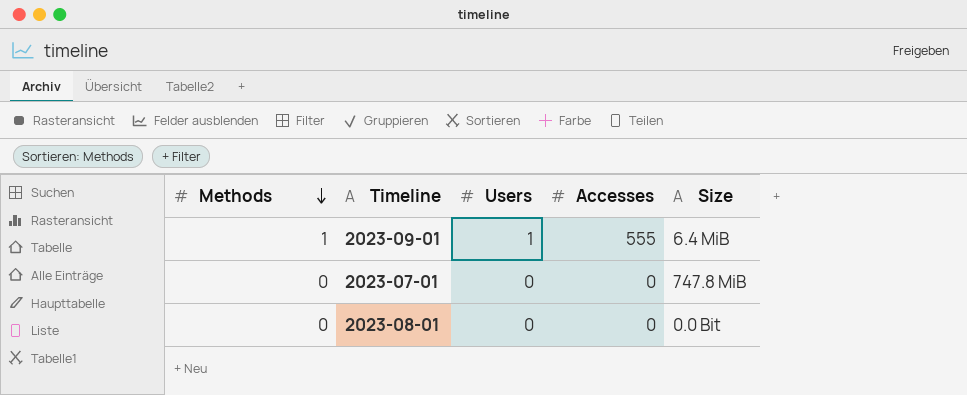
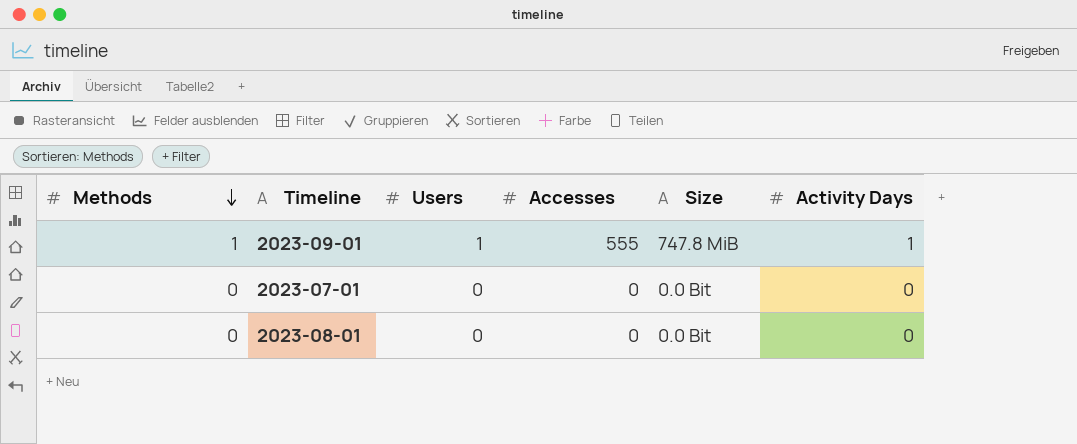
column Activity Days | position: none -> 6
2023-09-01 | Size: 6.4 MiB -> 747.8 MiB
2023-07-01 | Size: 747.8 MiB -> 0.0 Bit

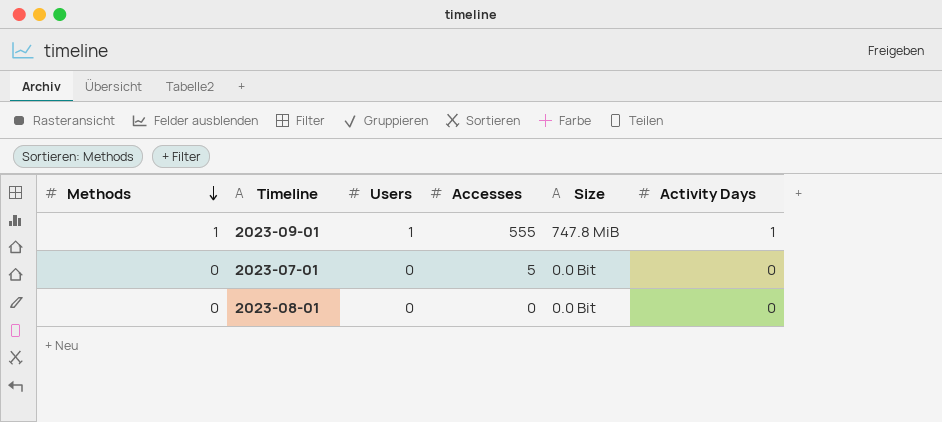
2023-07-01 | Accesses: 0 -> 5

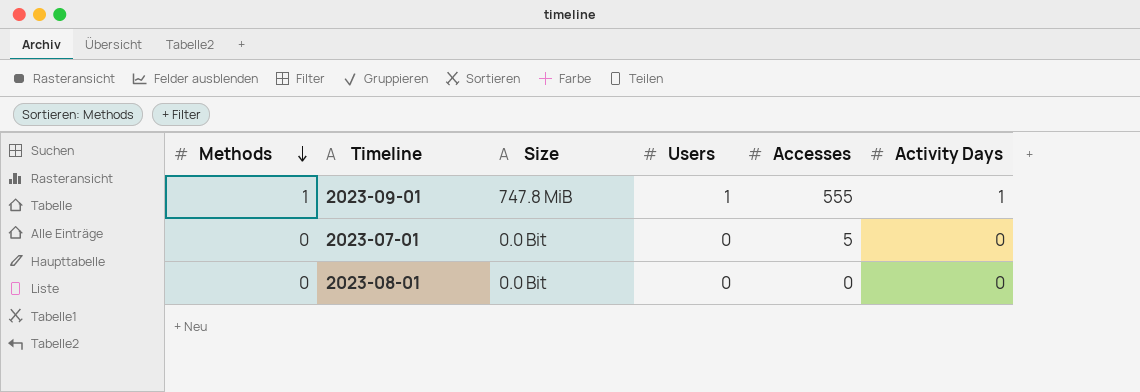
column Size | position: 5 -> 3

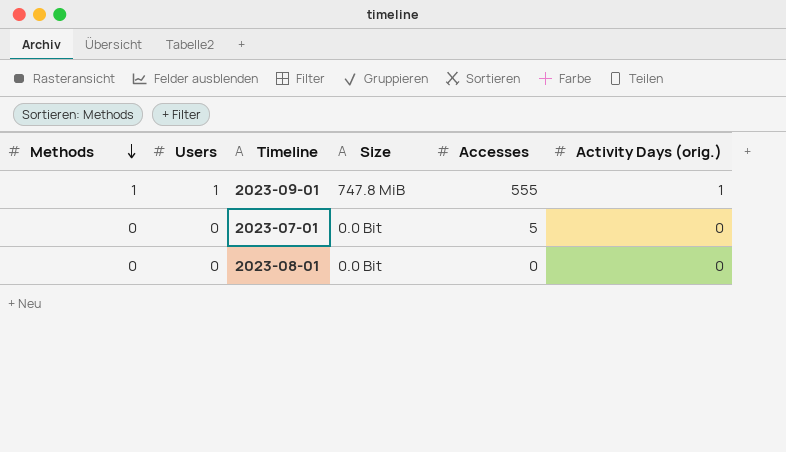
column Users | position: 4 -> 2
column name: Activity Days -> Activity Days (orig.)

